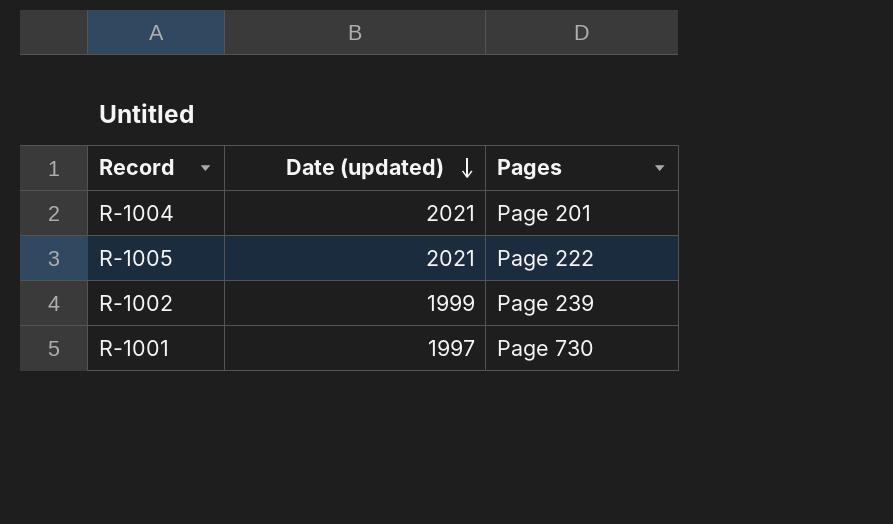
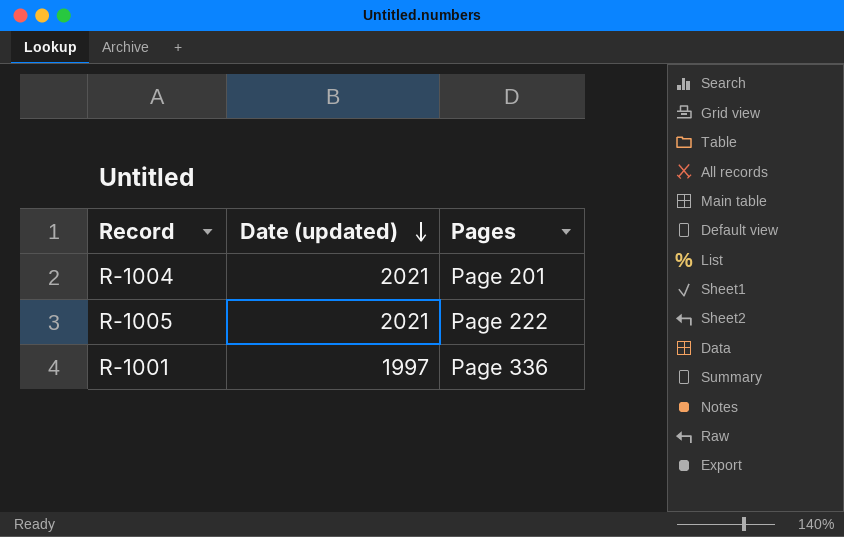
row R-1002: 1999 | Page 239 -> none
R-1001 | Pages: Page 730 -> Page 336

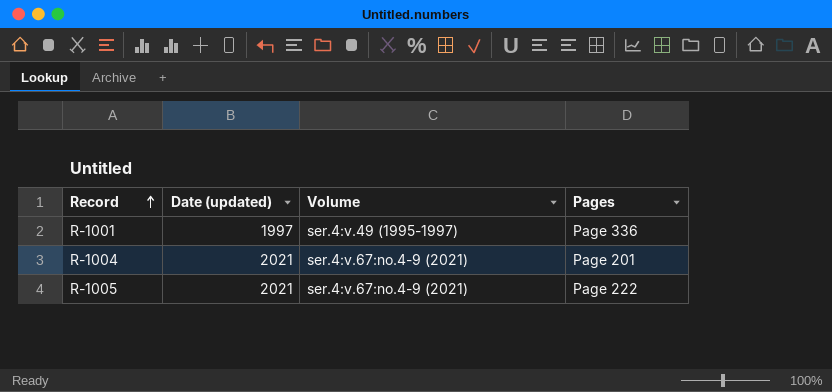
row order: Date (updated) descending -> Record ascending
column Volume | position: none -> 3

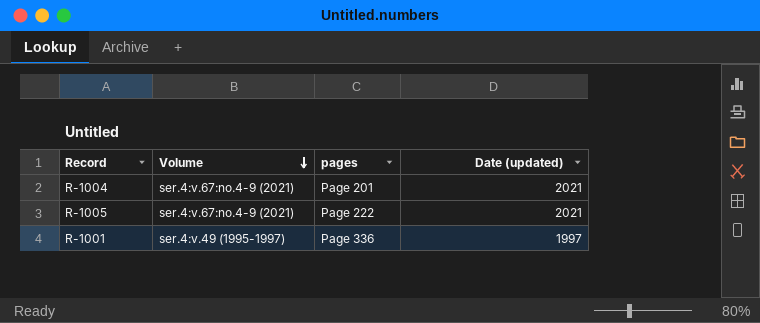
row order: Record ascending -> Volume descending
column name: Pages -> pages
column Date (updated) | position: 2 -> 4

